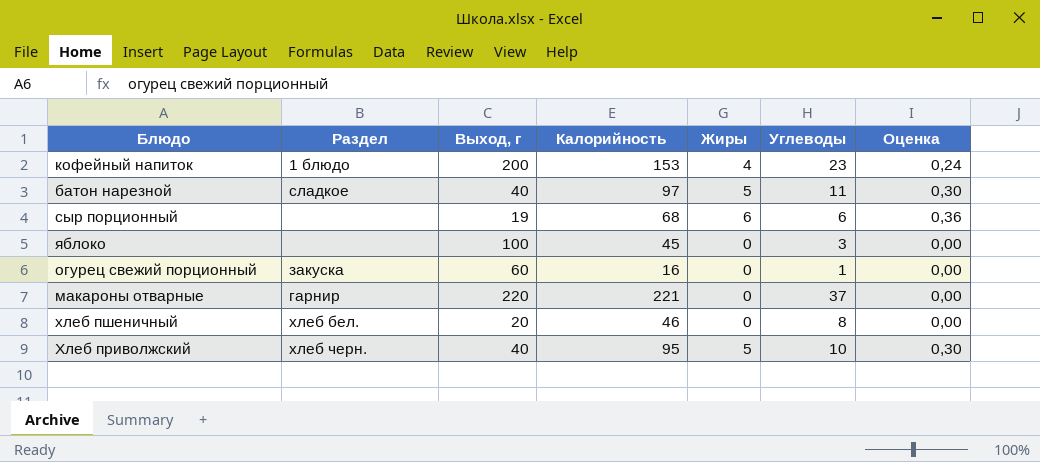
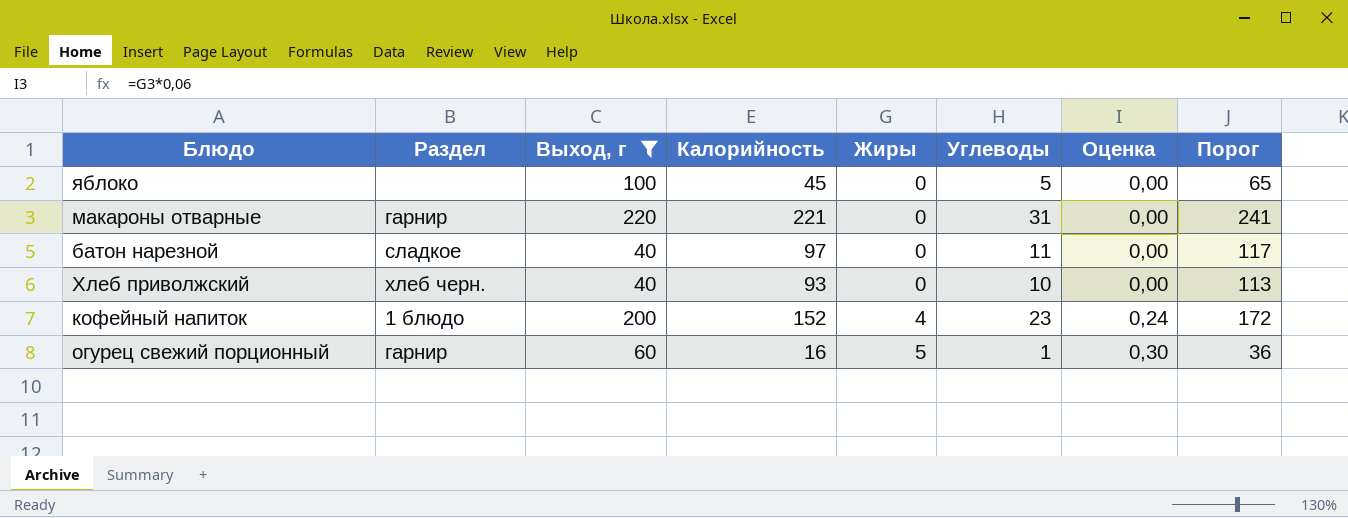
filter: none -> Выход, г >= 40
row order: none -> Жиры ascending
column Порог | formula: none -> [Калорийность] + 20
яблоко | Углеводы: 3 -> 5
макароны отварные | Углеводы: 37 -> 31
батон нарезной | Жиры: 5 -> 0
батон нарезной | Оценка: 0,30 -> 0,00
Хлеб приволжский | Калорийность: 95 -> 93
Хлеб приволжский | Жиры: 5 -> 0
Хлеб приволжский | Оценка: 0,30 -> 0,00
кофейный напиток | Калорийность: 153 -> 152
огурец свежий порционный | Раздел: закуска -> гарнир
огурец свежий порционный | Жиры: 0 -> 5
огурец свежий порционный | Оценка: 0,00 -> 0,30

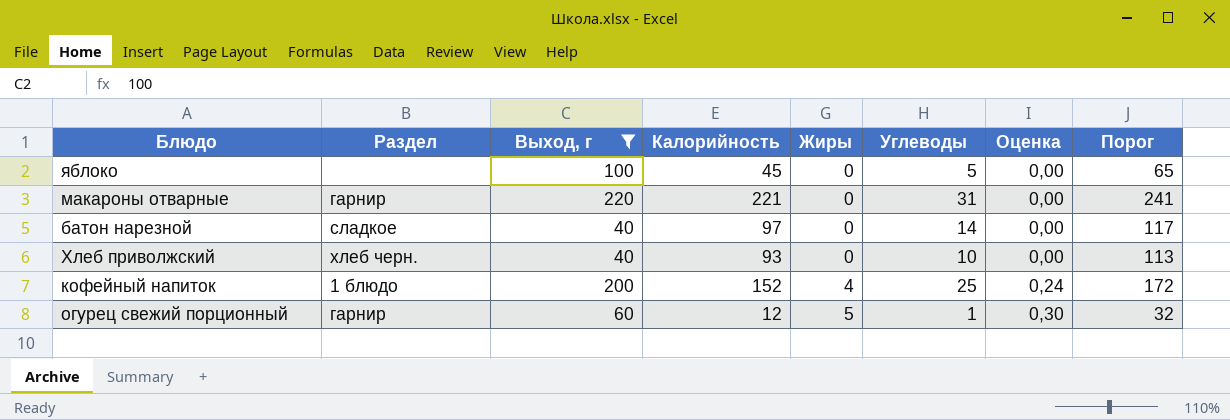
батон нарезной | Углеводы: 11 -> 14
кофейный напиток | Углеводы: 23 -> 25
огурец свежий порционный | Калорийность: 16 -> 12
огурец свежий порционный | Порог: 36 -> 32

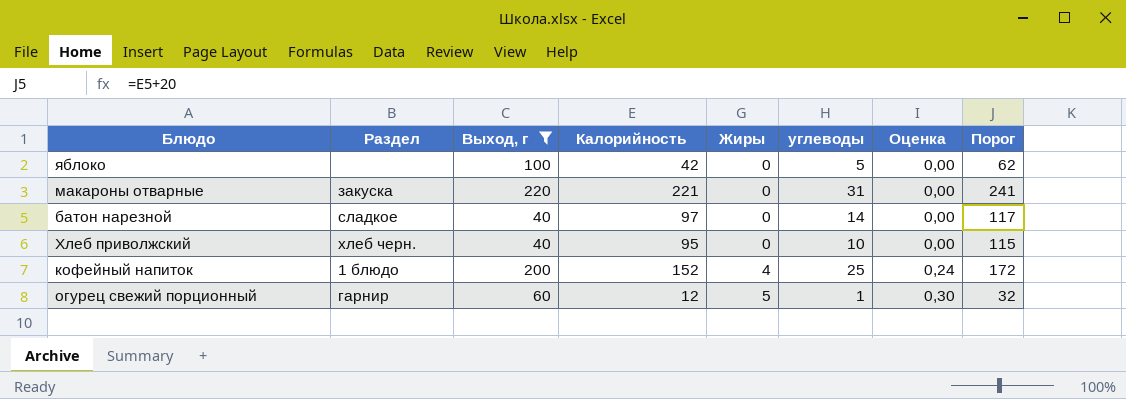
column name: Углеводы -> углеводы
яблоко | Калорийность: 45 -> 42
яблоко | Порог: 65 -> 62
макароны отварные | Раздел: гарнир -> закуска
Хлеб приволжский | Калорийность: 93 -> 95
Хлеб приволжский | Порог: 113 -> 115

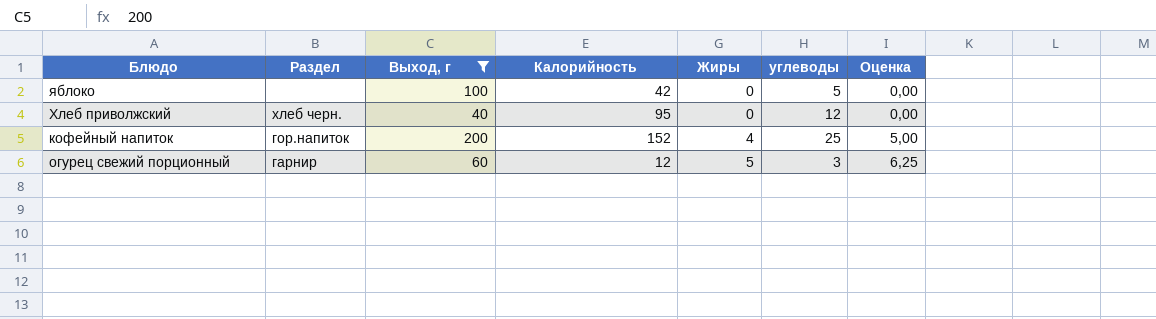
column Порог | formula: [Калорийность] + 20 -> none
column Оценка | formula: [Жиры] * 0,06 -> [Жиры] * 1,25
row макароны отварные: закуска | 220 | 221 | 0 | 31 | 0,00 | 241 -> none
row батон нарезной: сладкое | 40 | 97 | 0 | 14 | 0,00 | 117 -> none
Хлеб приволжский | углеводы: 10 -> 12
кофейный напиток | Раздел: 1 блюдо -> гор.напиток
огурец свежий порционный | углеводы: 1 -> 3

